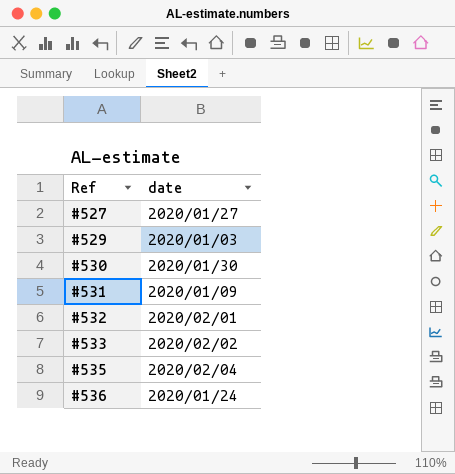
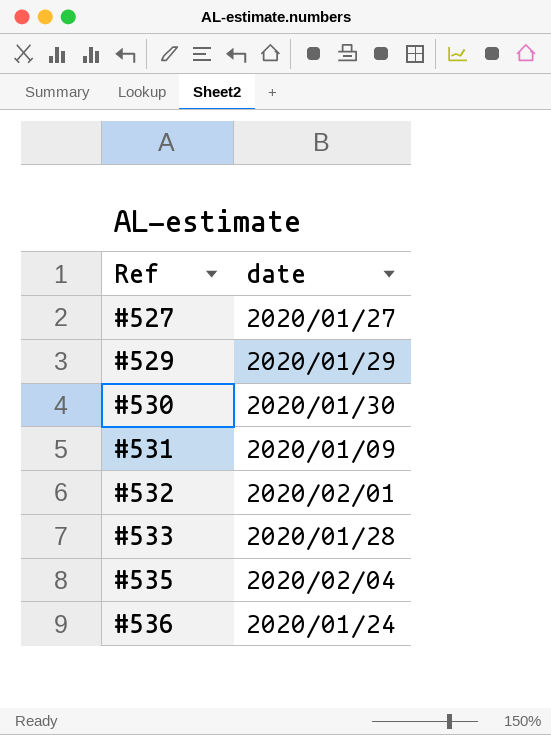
#529 | date: 2020/01/03 -> 2020/01/29
#533 | date: 2020/02/02 -> 2020/01/28

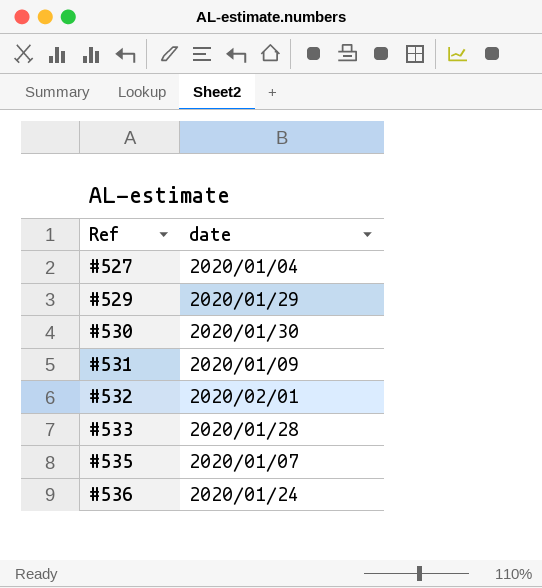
#527 | date: 2020/01/27 -> 2020/01/04
#535 | date: 2020/02/04 -> 2020/01/07

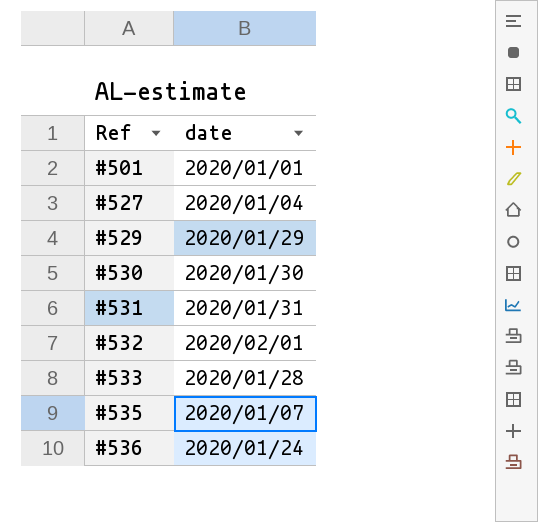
row #501: none -> 2020/01/01
#531 | date: 2020/01/09 -> 2020/01/31

